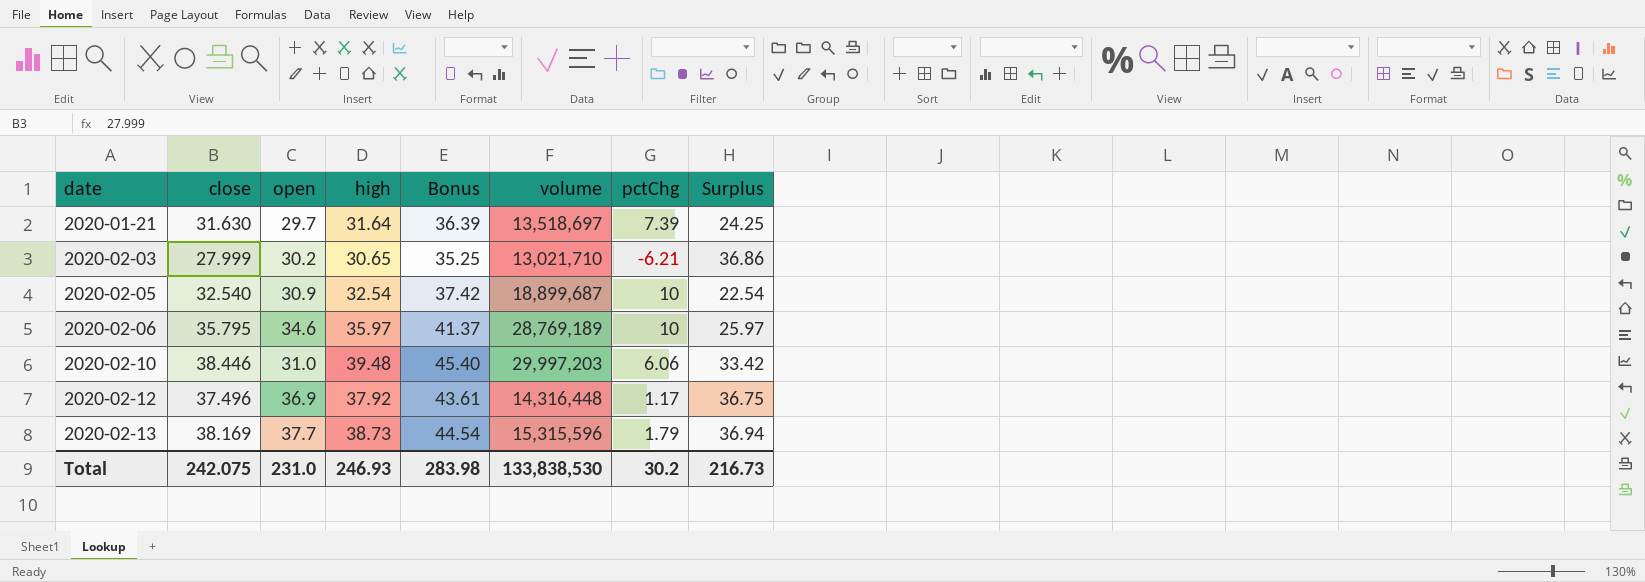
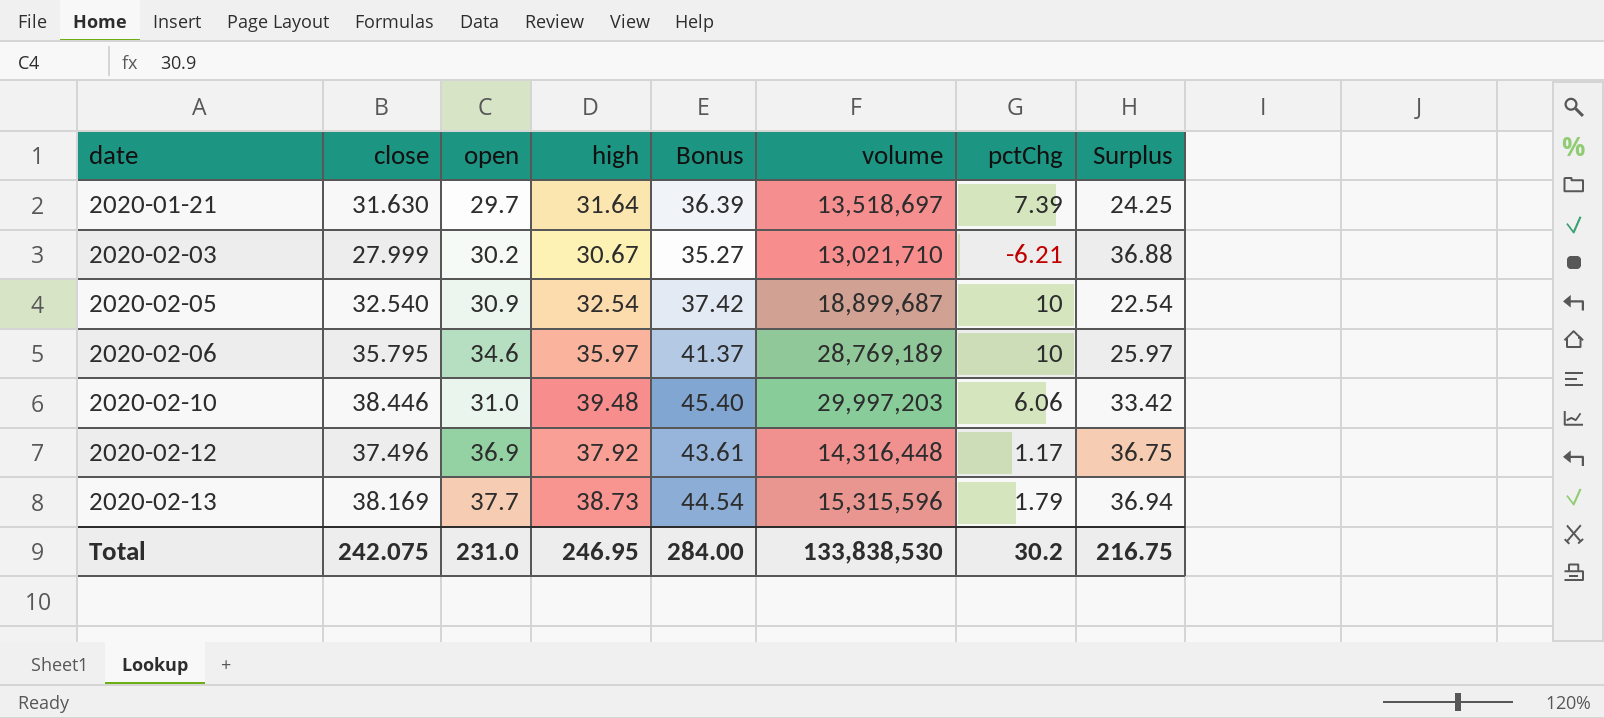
2020-02-03 | high: 30.65 -> 30.67
2020-02-03 | Bonus: 35.25 -> 35.27
2020-02-03 | Surplus: 36.86 -> 36.88
Total | high: 246.93 -> 246.95
Total | Bonus: 283.98 -> 284.00
Total | Surplus: 216.73 -> 216.75

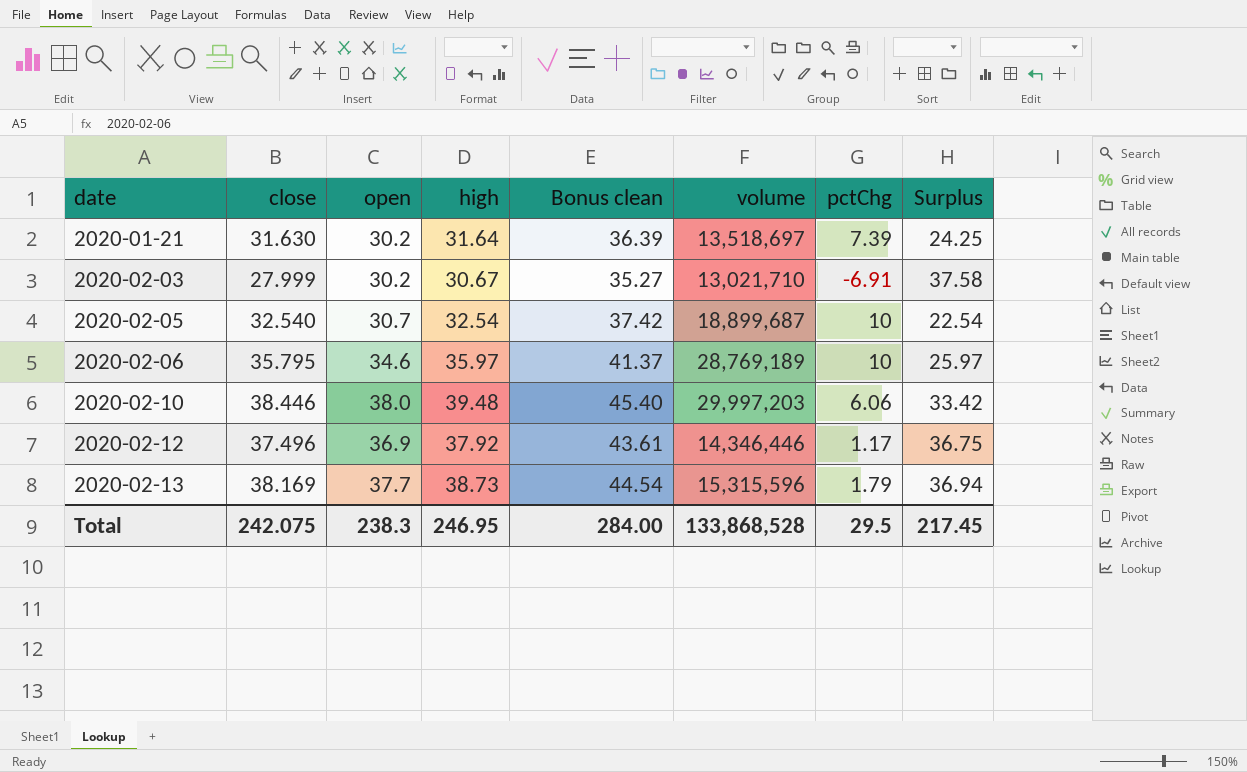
column name: Bonus -> Bonus clean
2020-01-21 | open: 29.7 -> 30.2
2020-02-03 | pctChg: -6.21 -> -6.91
2020-02-03 | Surplus: 36.88 -> 37.58
2020-02-05 | open: 30.9 -> 30.7
2020-02-10 | open: 31.0 -> 38.0
2020-02-12 | volume: 14,316,448 -> 14,346,446
Total | open: 231.0 -> 238.3
Total | volume: 133,838,530 -> 133,868,528
Total | pctChg: 30.2 -> 29.5
Total | Surplus: 216.75 -> 217.45

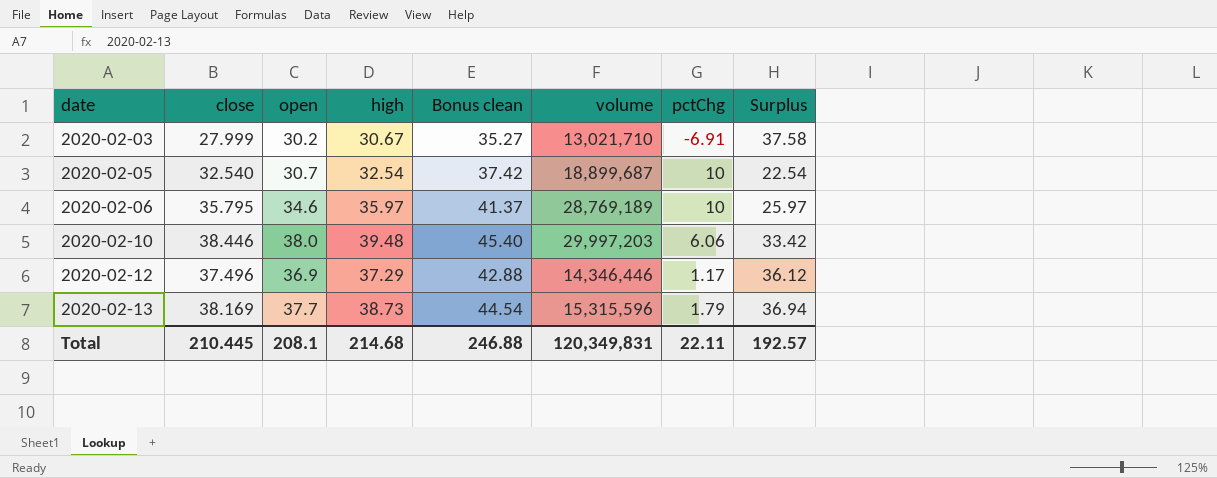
row 2020-01-21: 31.630 | 30.2 | 31.64 | 36.39 | 13,518,697 | 7.39 | 24.25 -> none
2020-02-12 | high: 37.92 -> 37.29
2020-02-12 | Bonus clean: 43.61 -> 42.88
2020-02-12 | Surplus: 36.75 -> 36.12
Total | close: 242.075 -> 210.445
Total | open: 238.3 -> 208.1
Total | high: 246.95 -> 214.68
Total | Bonus clean: 284.00 -> 246.88
Total | volume: 133,868,528 -> 120,349,831
Total | pctChg: 29.5 -> 22.11
Total | Surplus: 217.45 -> 192.57

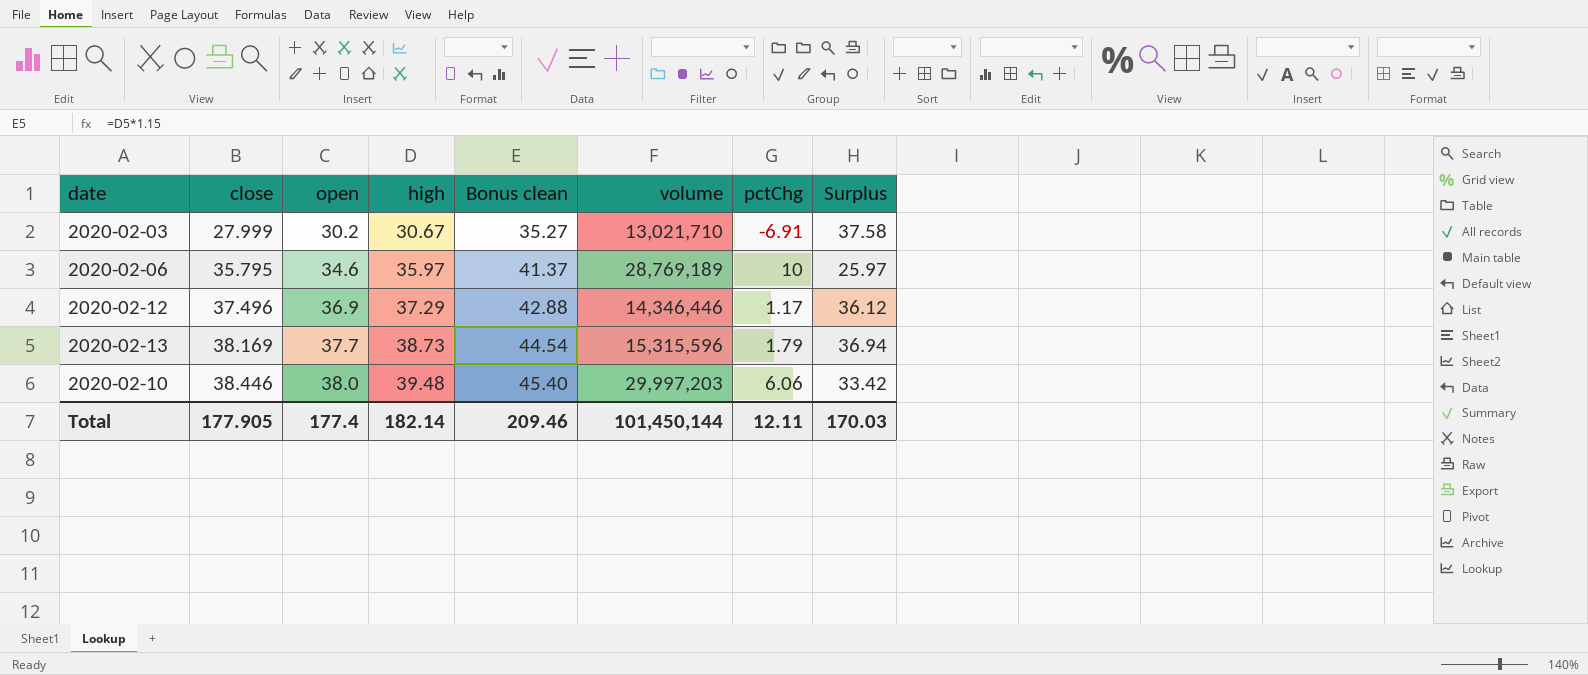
row order: date ascending -> close ascending
row 2020-02-05: 32.540 | 30.7 | 32.54 | 37.42 | 18,899,687 | 10 | 22.54 -> none
Total | close: 210.445 -> 177.905
Total | open: 208.1 -> 177.4
Total | high: 214.68 -> 182.14
Total | Bonus clean: 246.88 -> 209.46
Total | volume: 120,349,831 -> 101,450,144
Total | pctChg: 22.11 -> 12.11
Total | Surplus: 192.57 -> 170.03

